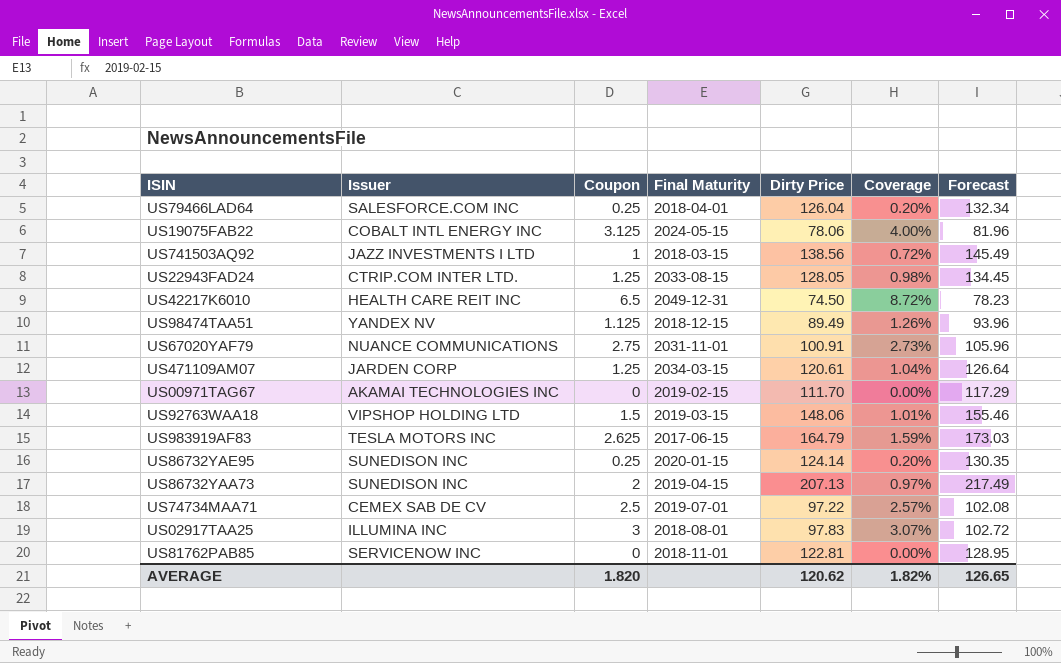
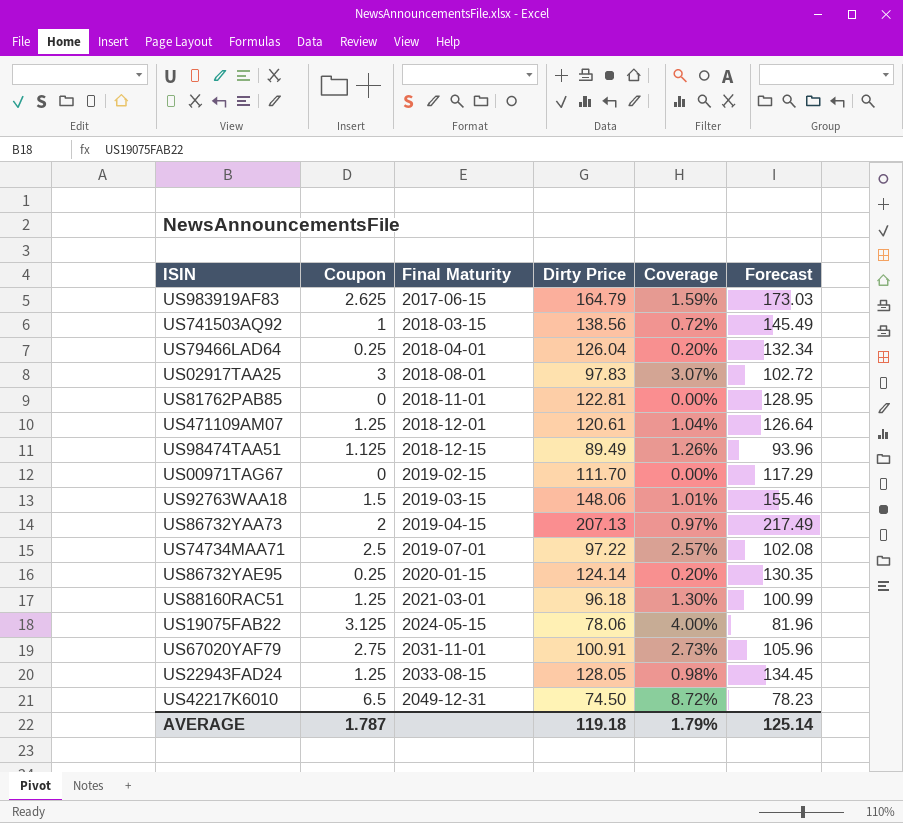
row order: none -> Final Maturity ascending
column Issuer | position: 2 -> none
US471109AM07 | Final Maturity: 2034-03-15 -> 2018-12-01
row US88160RAC51: none -> 1.25 | 2021-03-01 | 96.18 | 1.30% | 100.99
AVERAGE | Coupon: 1.820 -> 1.787
AVERAGE | Dirty Price: 120.62 -> 119.18
AVERAGE | Coverage: 1.82% -> 1.79%
AVERAGE | Forecast: 126.65 -> 125.14

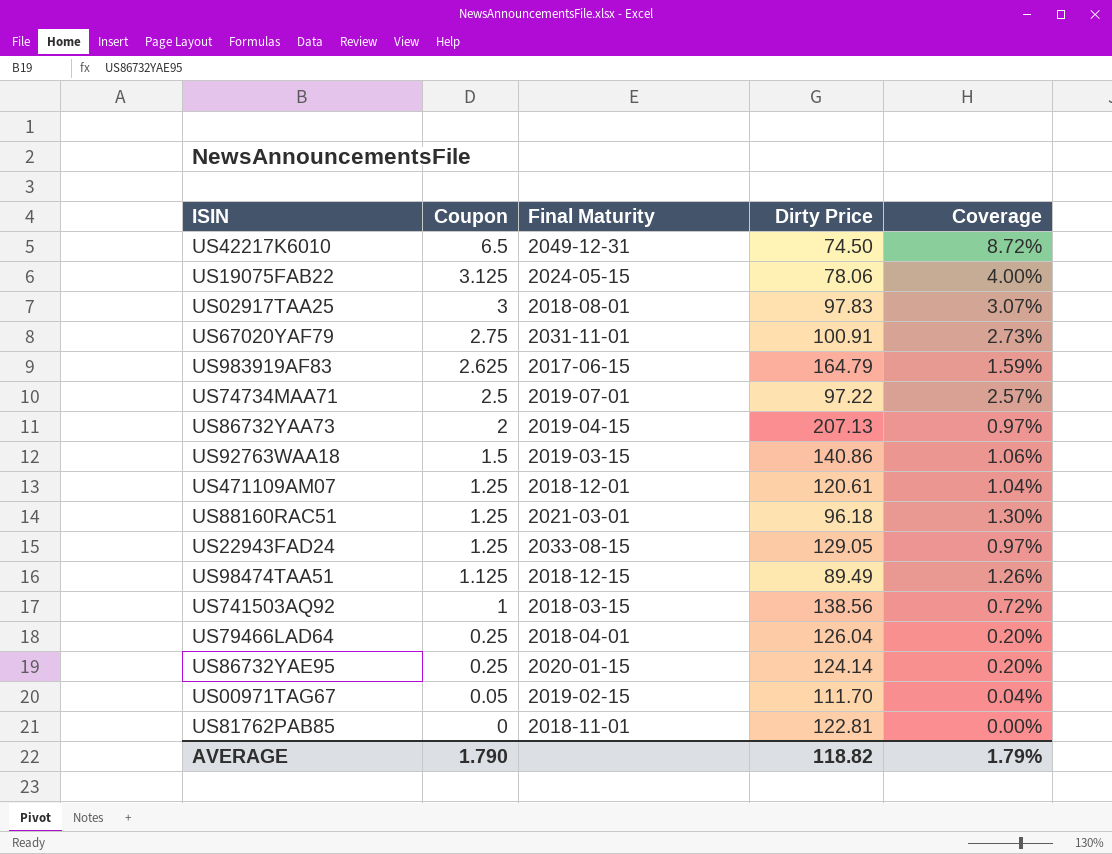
row order: Final Maturity ascending -> Coupon descending
column Forecast | formula: [Dirty Price] * 1.05 -> none
US92763WAA18 | Dirty Price: 148.06 -> 140.86
US92763WAA18 | Coverage: 1.01% -> 1.06%
US22943FAD24 | Dirty Price: 128.05 -> 129.05
US22943FAD24 | Coverage: 0.98% -> 0.97%
US00971TAG67 | Coupon: 0 -> 0.05
US00971TAG67 | Coverage: 0.00% -> 0.04%
AVERAGE | Coupon: 1.787 -> 1.790
AVERAGE | Dirty Price: 119.18 -> 118.82

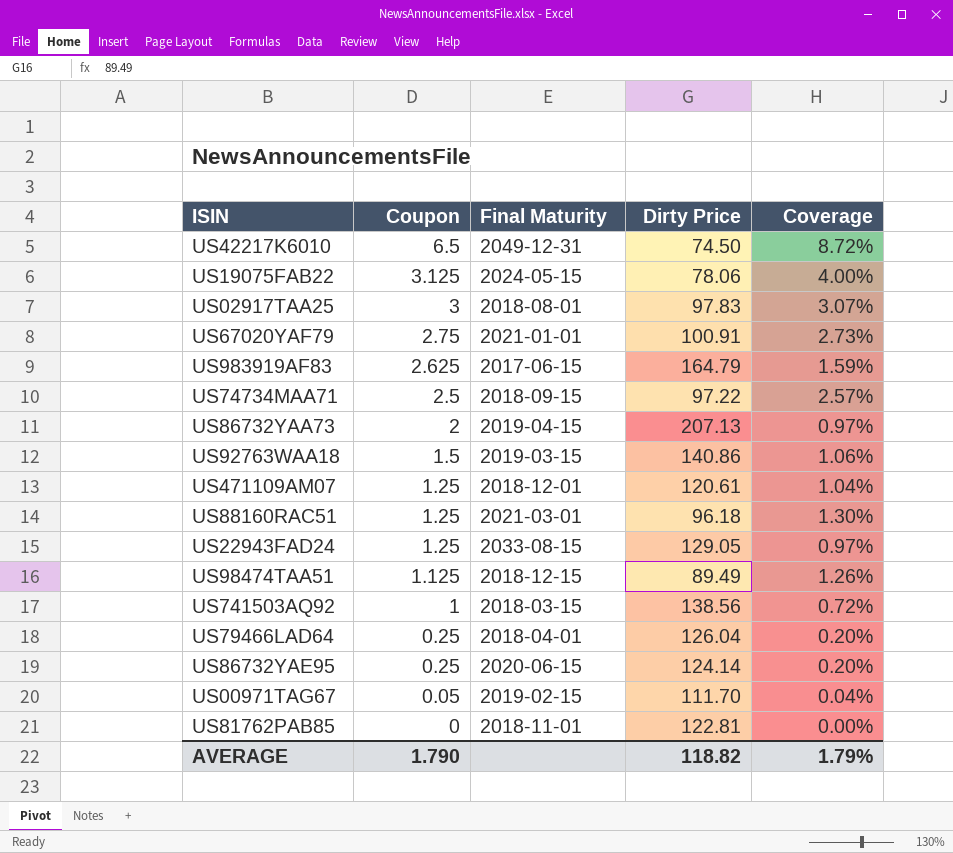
US67020YAF79 | Final Maturity: 2031-11-01 -> 2021-01-01
US74734MAA71 | Final Maturity: 2019-07-01 -> 2018-09-15
US86732YAE95 | Final Maturity: 2020-01-15 -> 2020-06-15

